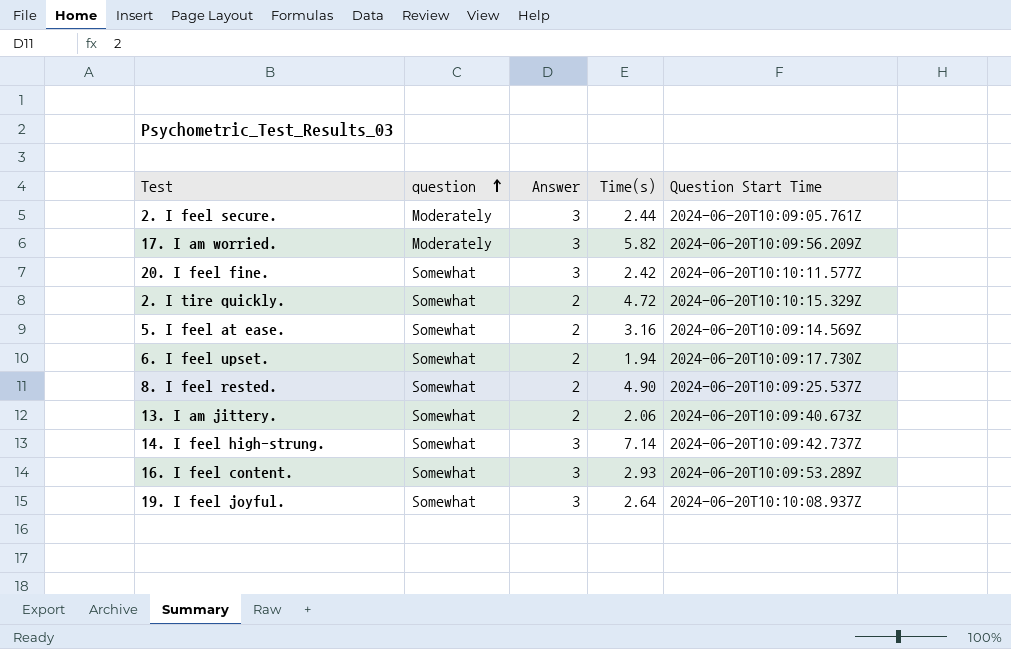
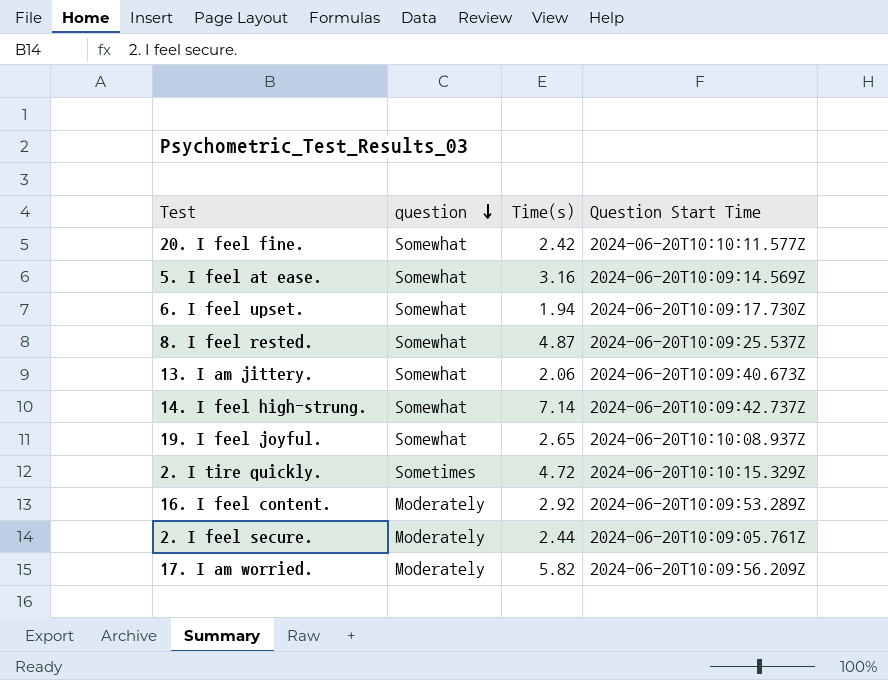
row order: question ascending -> question descending
column Answer | position: 3 -> none
8. I feel rested. | Time(s): 4.90 -> 4.87
19. I feel joyful. | Time(s): 2.64 -> 2.65
2. I tire quickly. | question: Somewhat -> Sometimes
16. I feel content. | question: Somewhat -> Moderately
16. I feel content. | Time(s): 2.93 -> 2.92

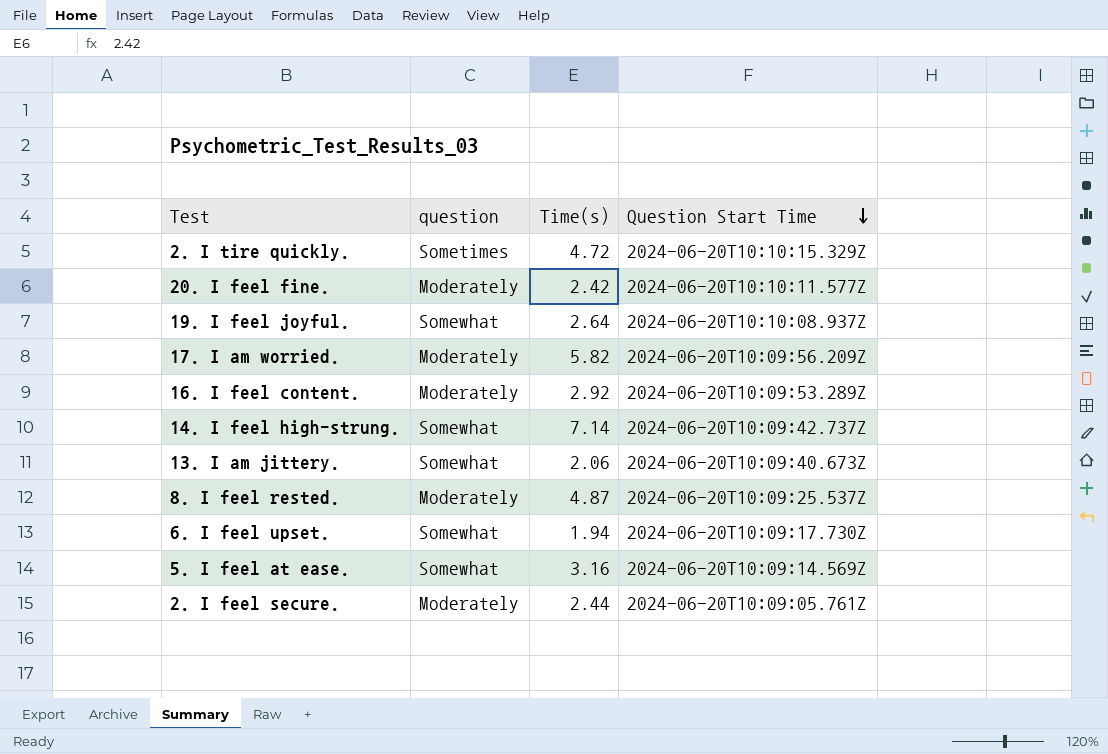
row order: question descending -> Question Start Time descending
20. I feel fine. | question: Somewhat -> Moderately
19. I feel joyful. | Time(s): 2.65 -> 2.64
8. I feel rested. | question: Somewhat -> Moderately

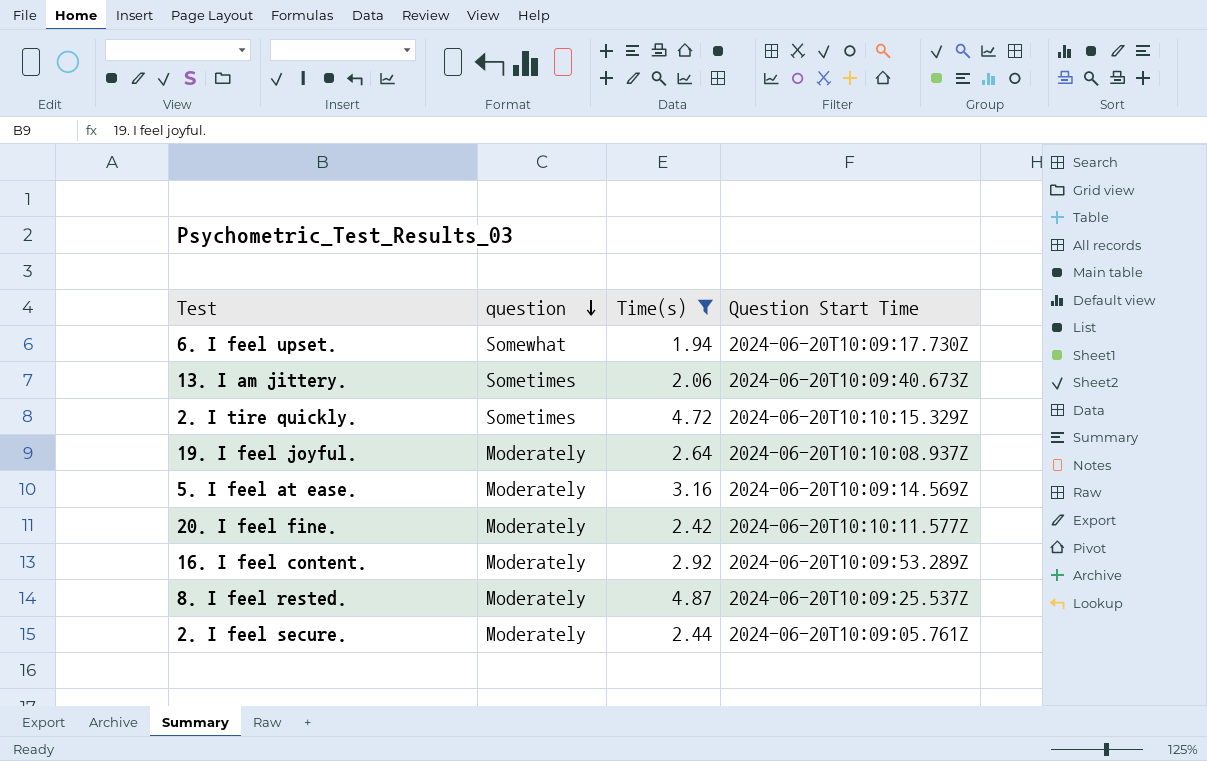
filter: none -> Time(s) <= 4.87
row order: Question Start Time descending -> question descending
13. I am jittery. | question: Somewhat -> Sometimes
19. I feel joyful. | question: Somewhat -> Moderately
5. I feel at ease. | question: Somewhat -> Moderately

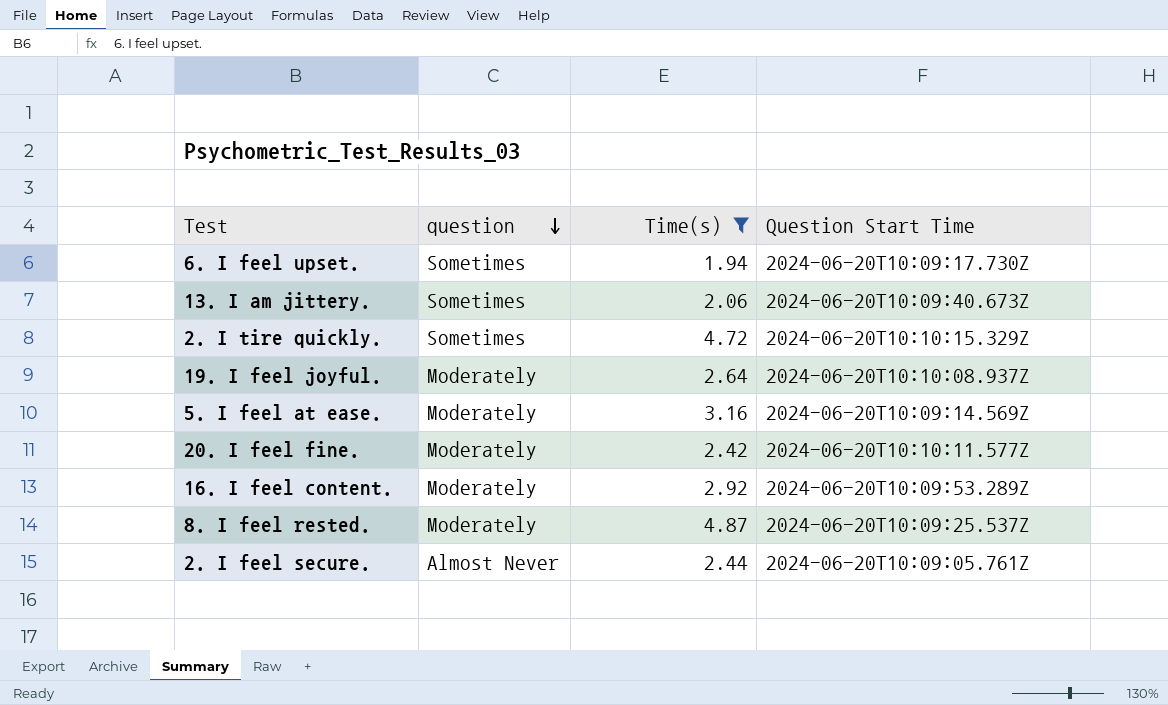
6. I feel upset. | question: Somewhat -> Sometimes
2. I feel secure. | question: Moderately -> Almost Never

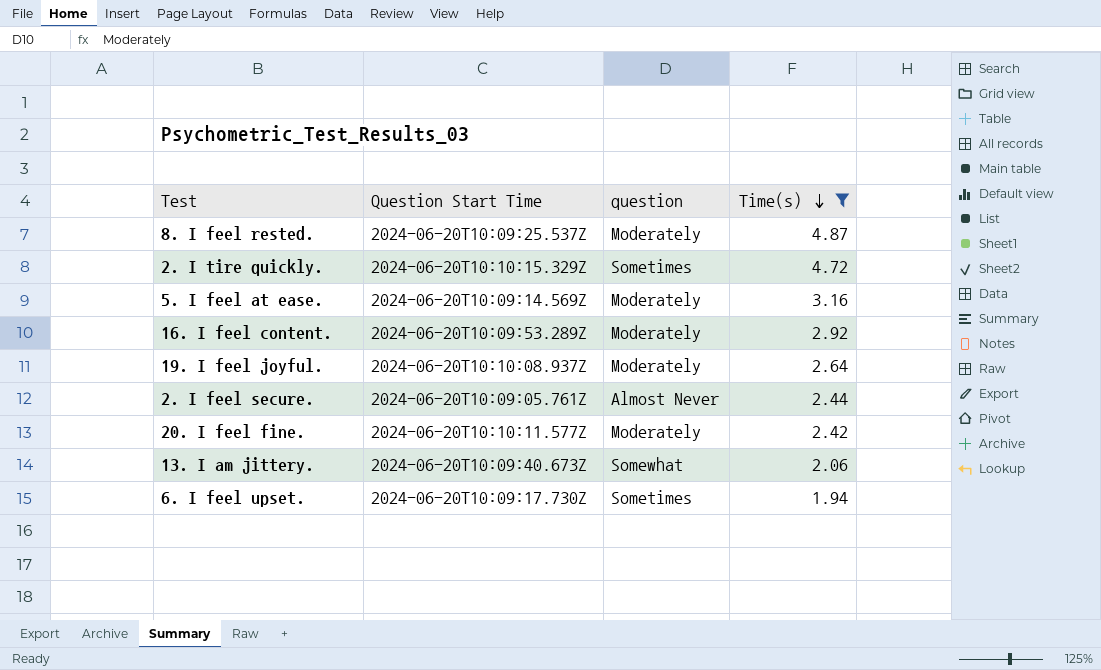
row order: question descending -> Time(s) descending
column Question Start Time | position: 4 -> 2
13. I am jittery. | question: Sometimes -> Somewhat

